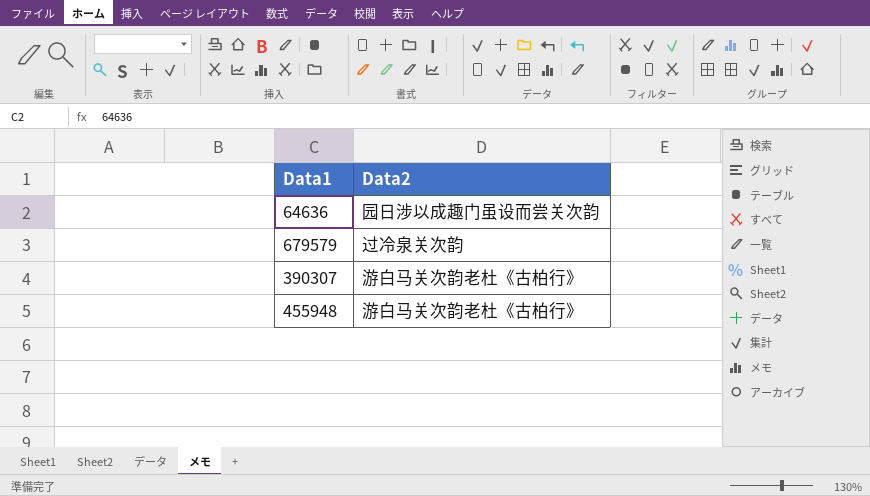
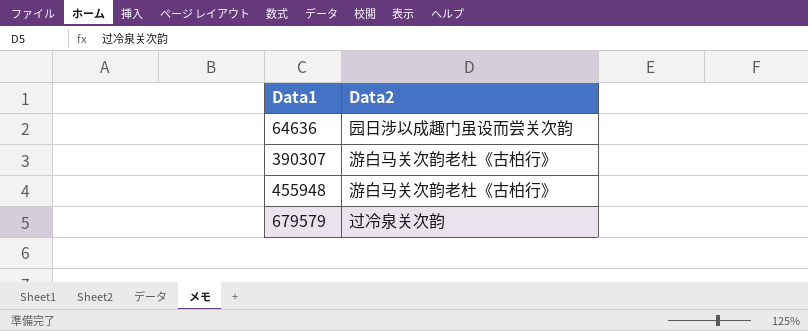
row order: none -> Data1 ascending

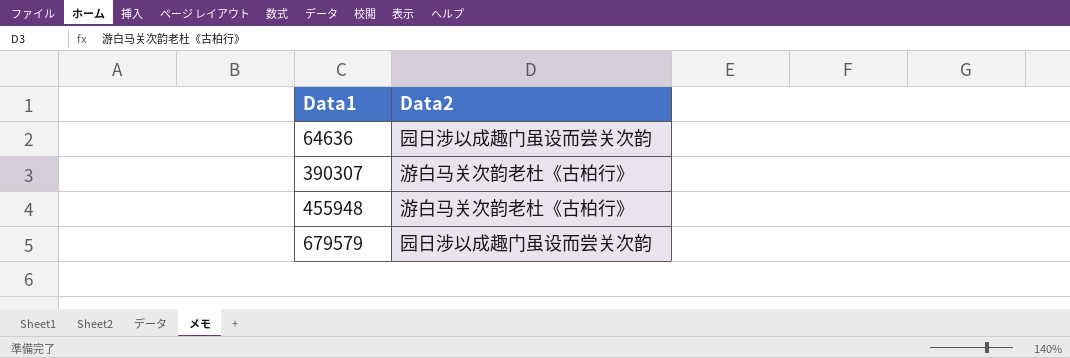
679579 | Data2: 过冷泉关次韵 -> 园日涉以成趣门虽设而尝关次韵

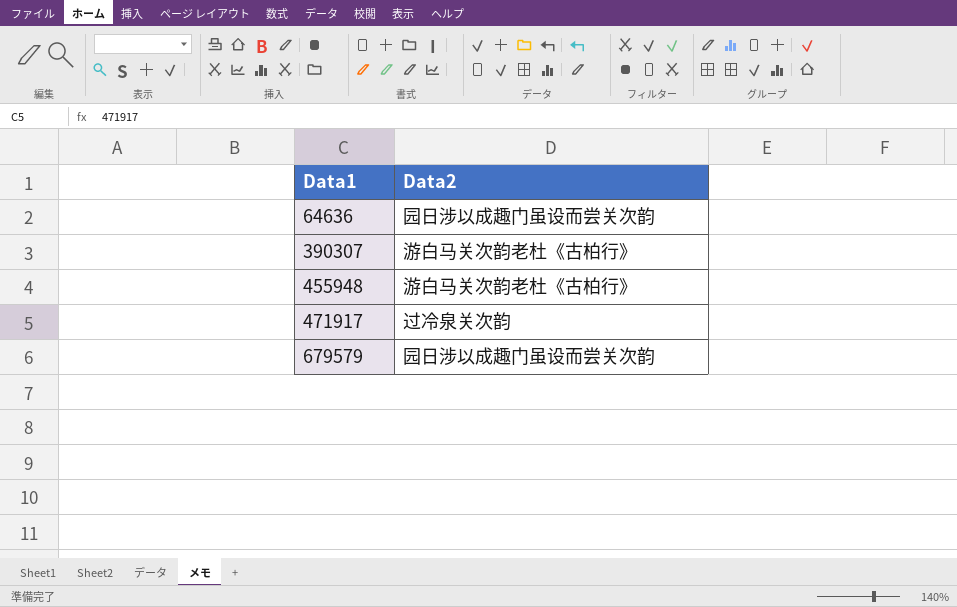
row 471917: none -> 过冷泉关次韵

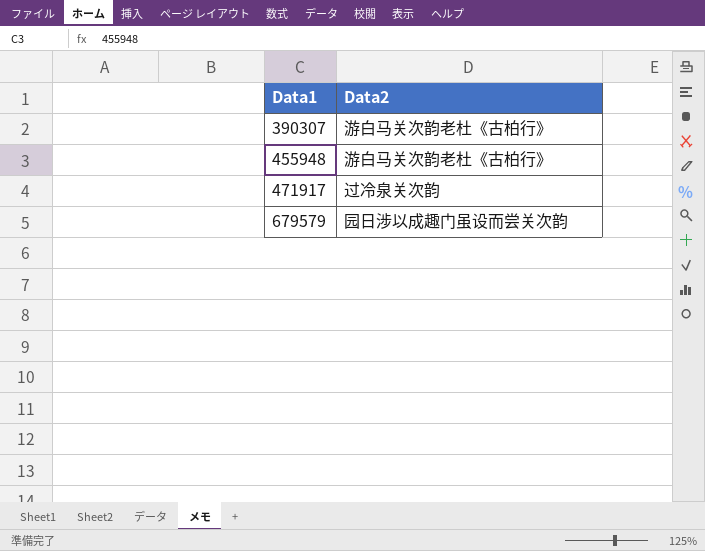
row 64636: 园日涉以成趣门虽设而尝关次韵 -> none

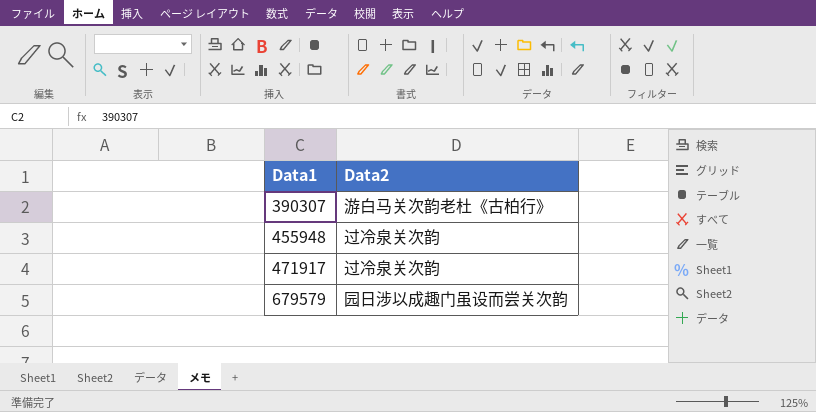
455948 | Data2: 游白马关次韵老杜《古柏行》 -> 过冷泉关次韵

